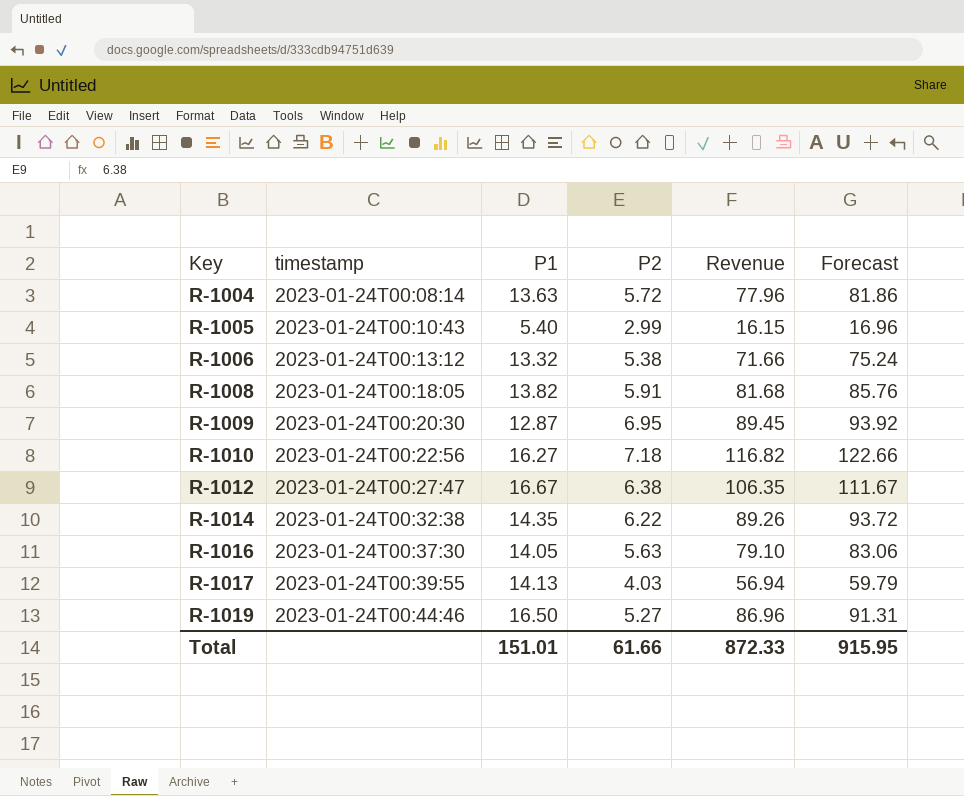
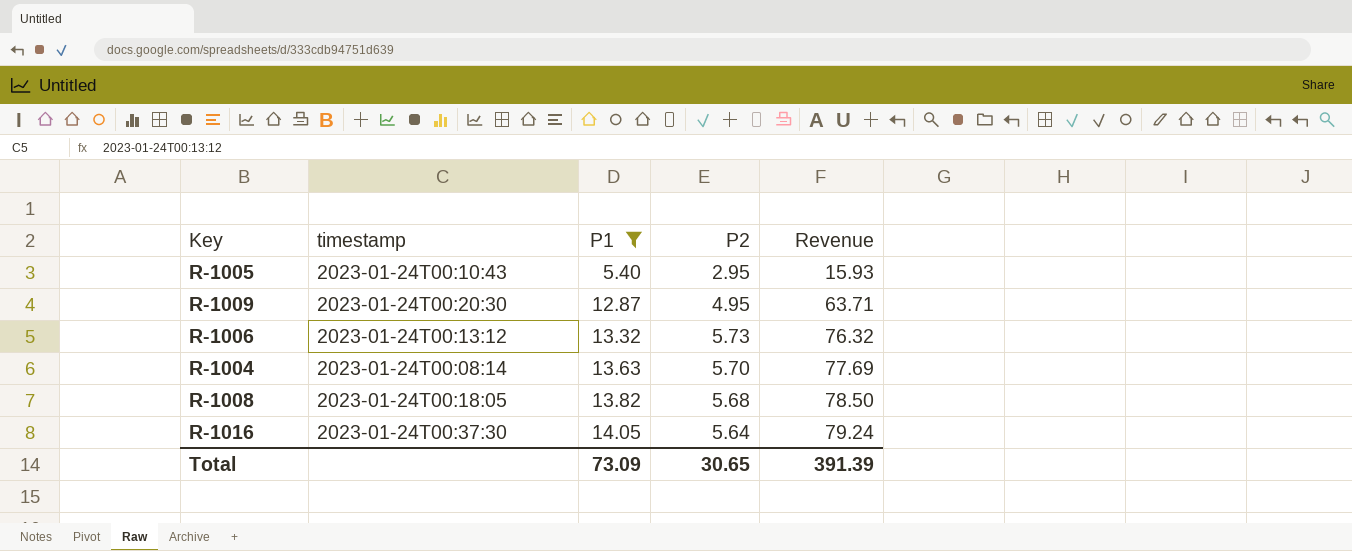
filter: none -> P1 <= 14.05
row order: Key ascending -> P1 ascending
column Forecast | formula: [Revenue] * 1.05 -> none
R-1005 | P2: 2.99 -> 2.95
R-1005 | Revenue: 16.15 -> 15.93
R-1009 | P2: 6.95 -> 4.95
R-1009 | Revenue: 89.45 -> 63.71
R-1006 | P2: 5.38 -> 5.73
R-1006 | Revenue: 71.66 -> 76.32
R-1004 | P2: 5.72 -> 5.70
R-1004 | Revenue: 77.96 -> 77.69
R-1008 | P2: 5.91 -> 5.68
R-1008 | Revenue: 81.68 -> 78.50
R-1016 | P2: 5.63 -> 5.64
R-1016 | Revenue: 79.10 -> 79.24
Total | P1: 151.01 -> 73.09
Total | P2: 61.66 -> 30.65
Total | Revenue: 872.33 -> 391.39

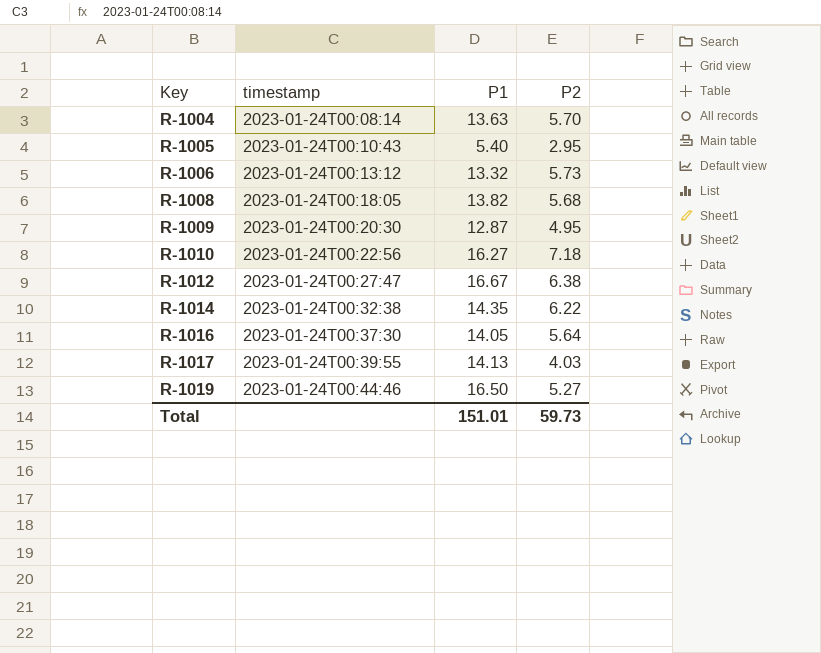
filter: P1 <= 14.05 -> none
row order: P1 ascending -> Key ascending
column Revenue | formula: [P1] * [P2] -> none
Total | P1: 73.09 -> 151.01
Total | P2: 30.65 -> 59.73

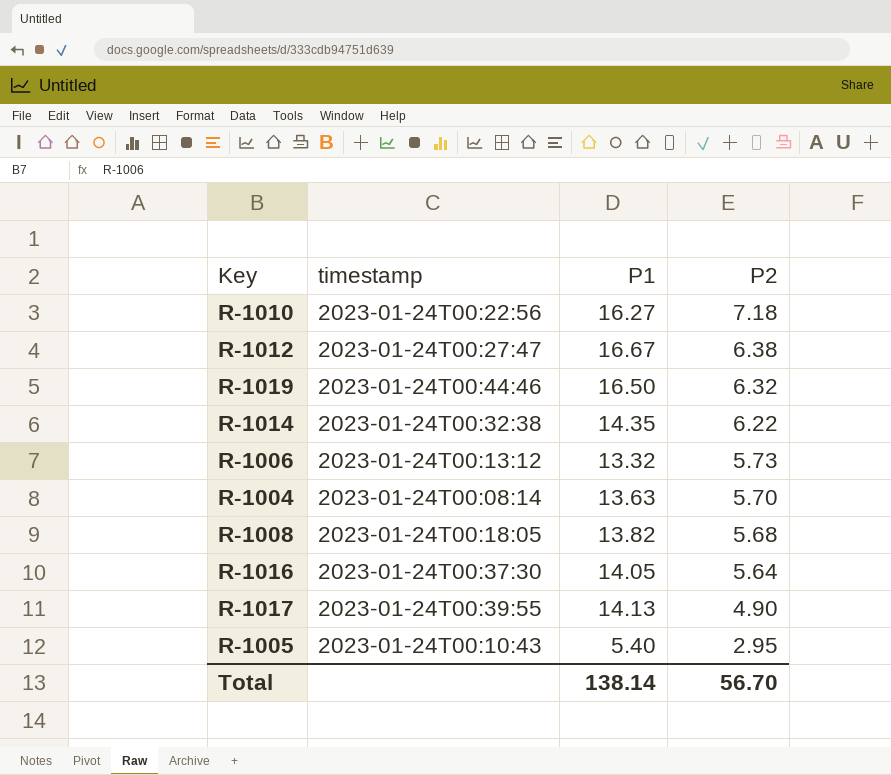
row order: Key ascending -> P2 descending
row R-1009: 2023-01-24T00:20:30 | 12.87 | 4.95 -> none
R-1019 | P2: 5.27 -> 6.32
R-1017 | P2: 4.03 -> 4.90
Total | P1: 151.01 -> 138.14
Total | P2: 59.73 -> 56.70

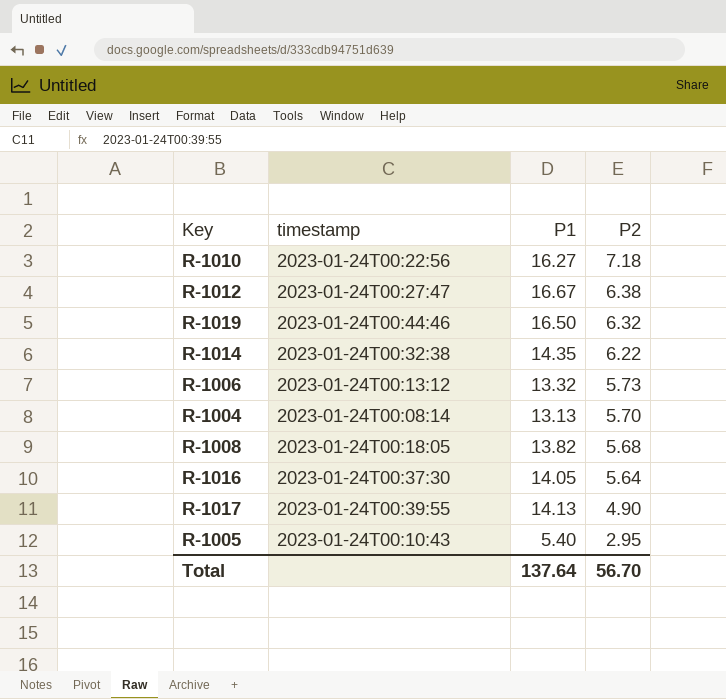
R-1004 | P1: 13.63 -> 13.13
Total | P1: 138.14 -> 137.64

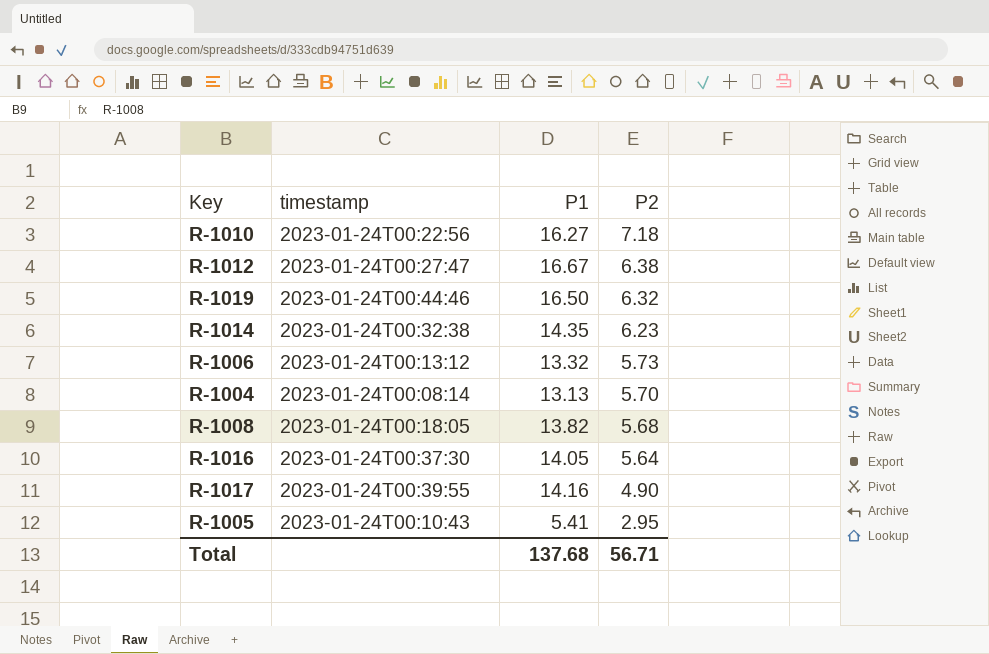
R-1014 | P2: 6.22 -> 6.23
R-1017 | P1: 14.13 -> 14.16
R-1005 | P1: 5.40 -> 5.41
Total | P1: 137.64 -> 137.68
Total | P2: 56.70 -> 56.71

